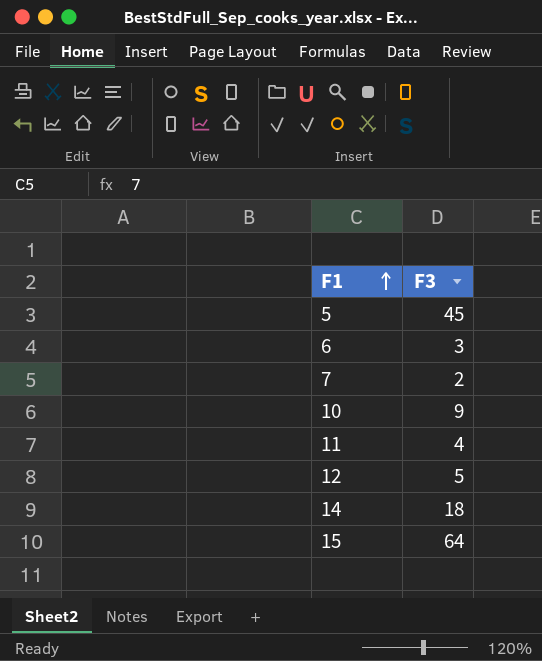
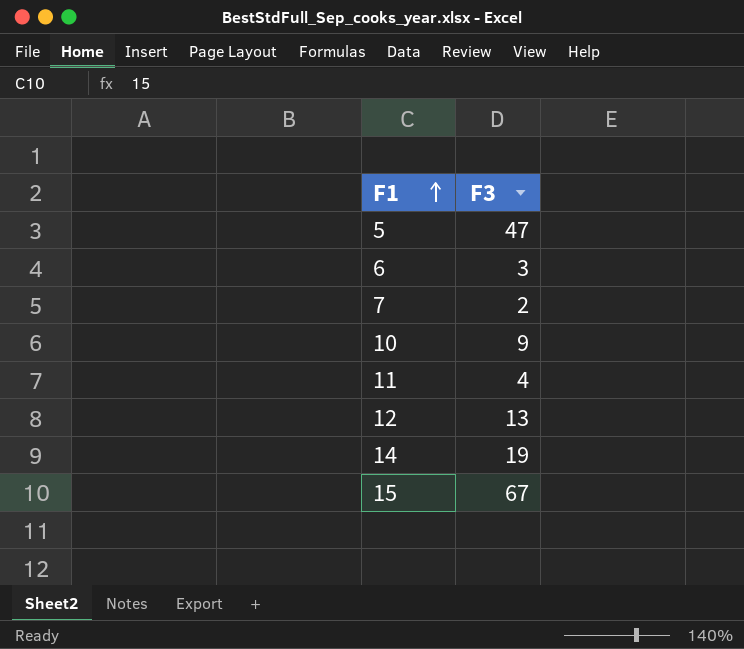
5 | F3: 45 -> 47
12 | F3: 5 -> 13
14 | F3: 18 -> 19
15 | F3: 64 -> 67

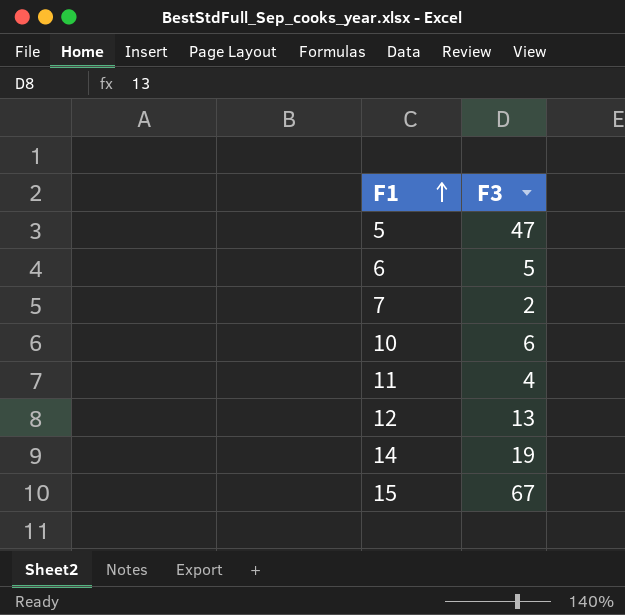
6 | F3: 3 -> 5
10 | F3: 9 -> 6

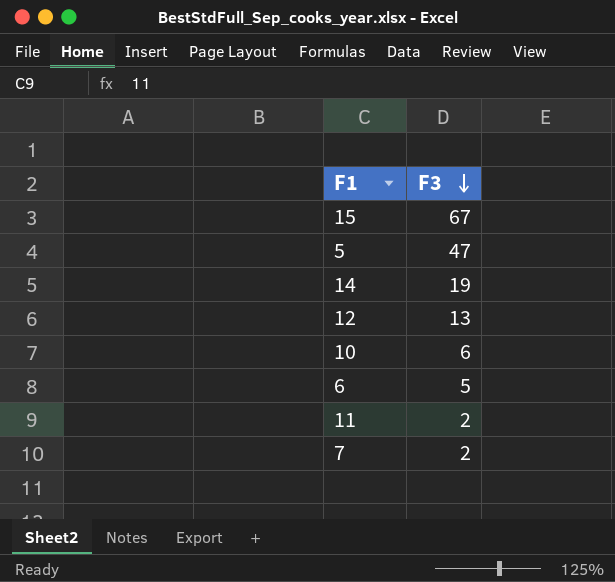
row order: F1 ascending -> F3 descending
11 | F3: 4 -> 2

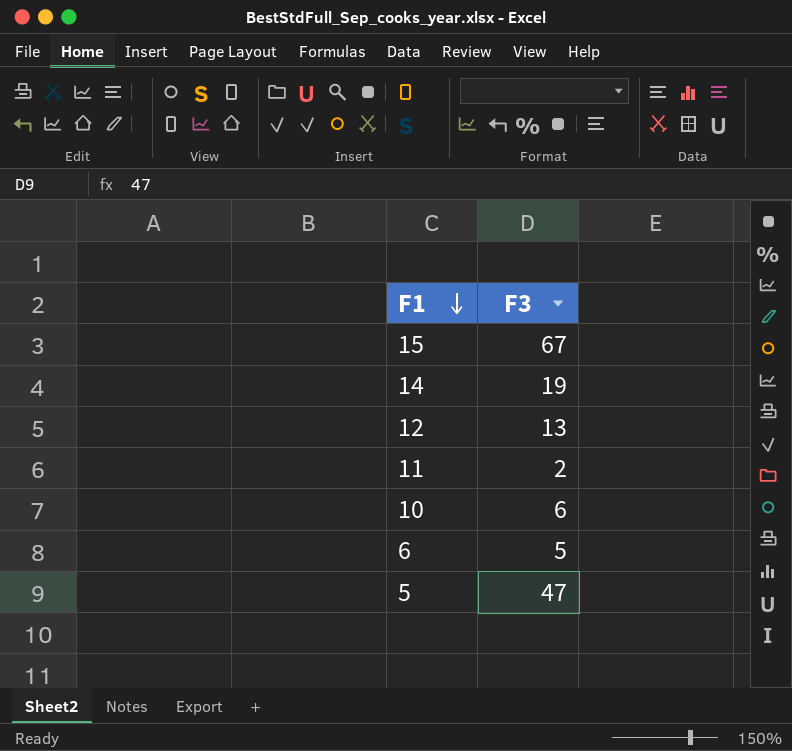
row order: F3 descending -> F1 descending
row 7: 2 -> none

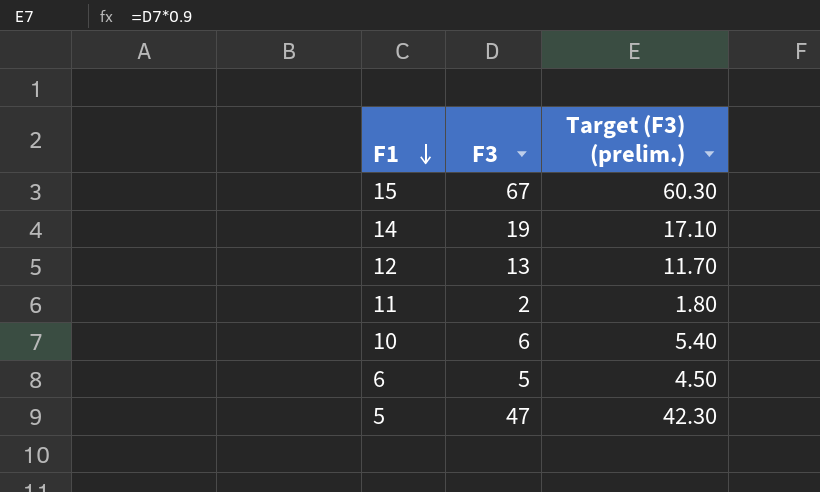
column Target (F3) (prelim.) | formula: none -> [F3] * 0.9

